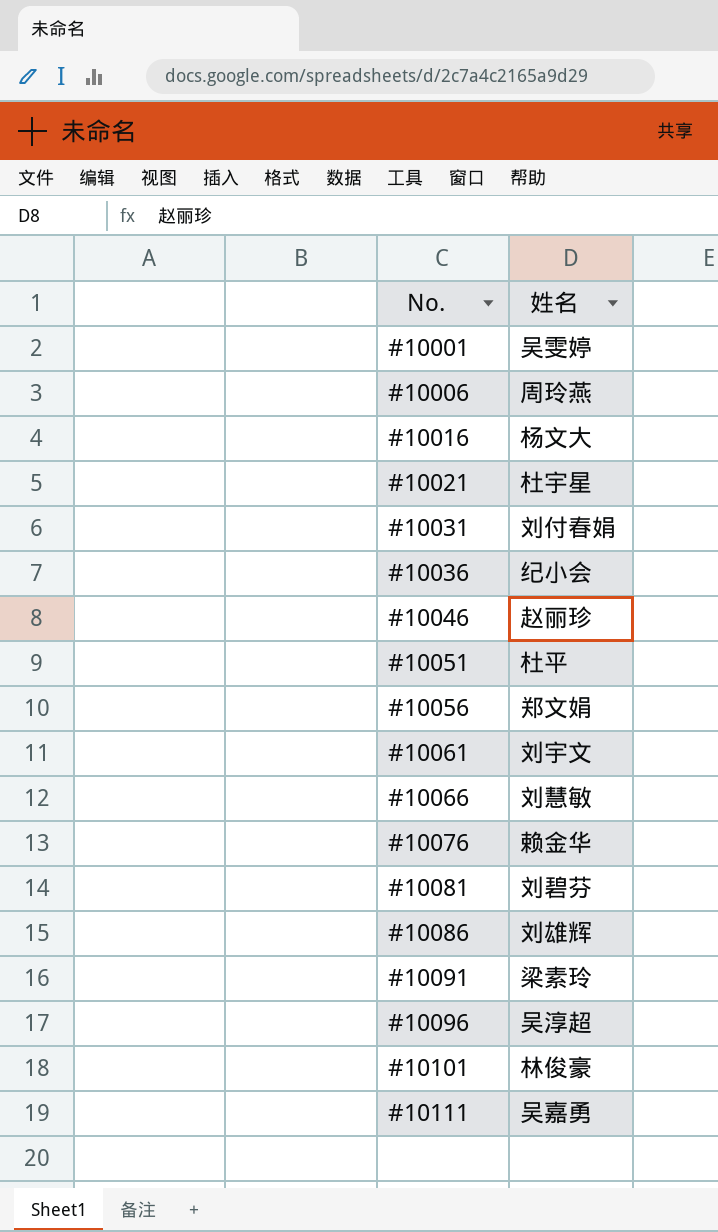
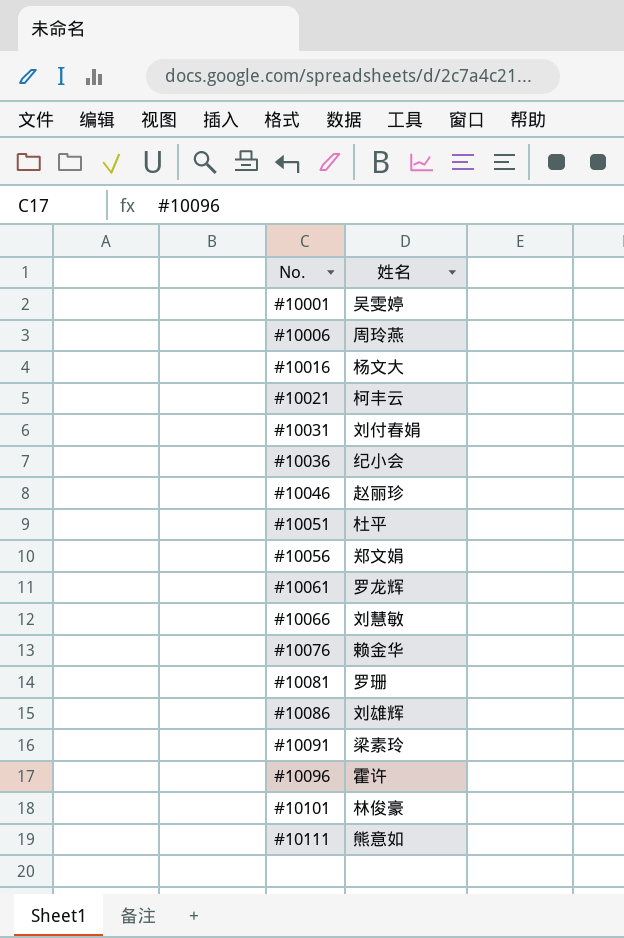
#10021 | 姓名: 杜宇星 -> 柯丰云
#10061 | 姓名: 刘宇文 -> 罗龙辉
#10081 | 姓名: 刘碧芬 -> 罗珊
#10096 | 姓名: 吴淳超 -> 霍许
#10111 | 姓名: 吴嘉勇 -> 熊意如

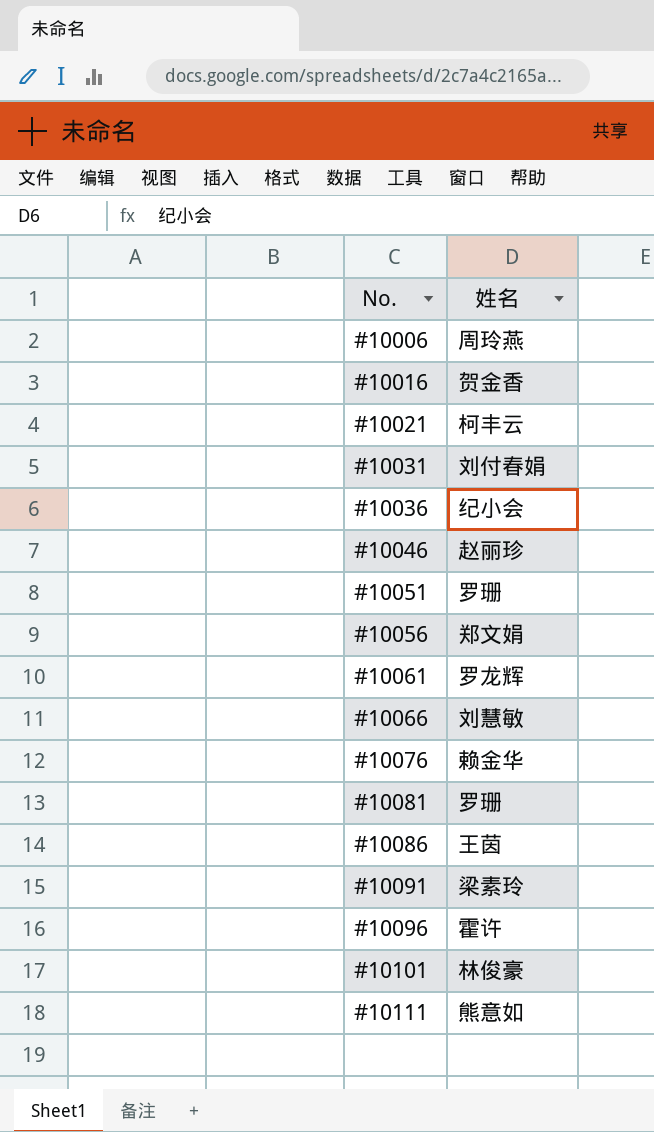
row #10001: 吴雯婷 -> none
#10016 | 姓名: 杨文大 -> 贺金香
#10051 | 姓名: 杜平 -> 罗珊
#10086 | 姓名: 刘雄辉 -> 王茵

